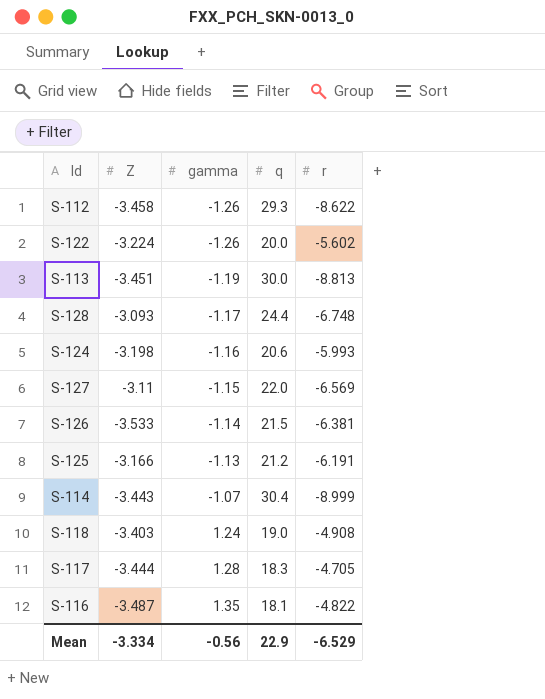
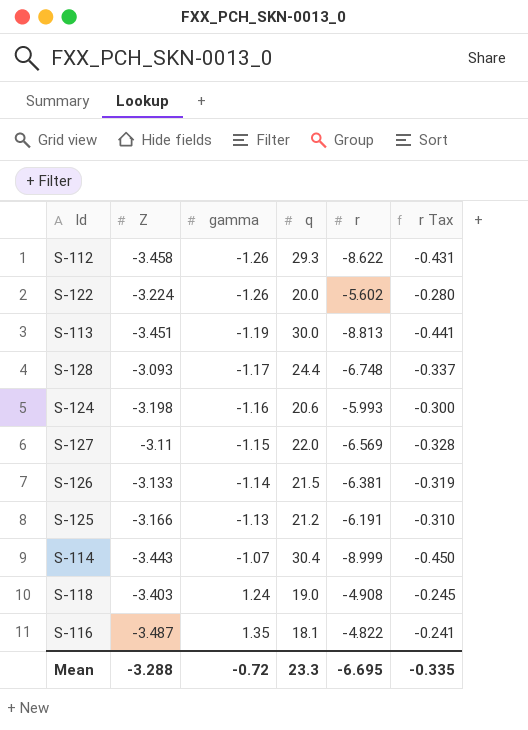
column r Tax | formula: none -> [r] * 0.05
row S-117: -3.444 | 1.28 | 18.3 | -4.705 -> none
S-126 | Z: -3.533 -> -3.133
Mean | Z: -3.334 -> -3.288
Mean | gamma: -0.56 -> -0.72
Mean | q: 22.9 -> 23.3
Mean | r: -6.529 -> -6.695

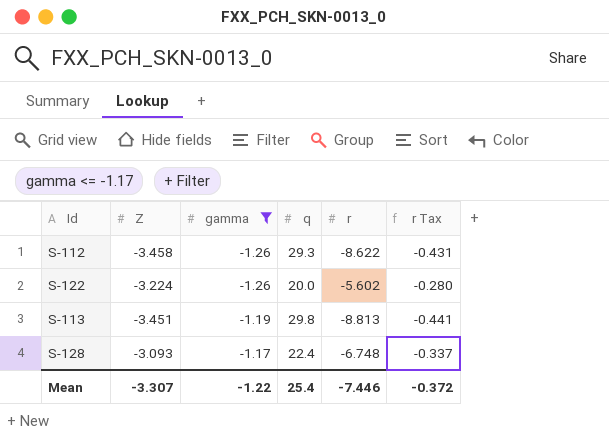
filter: none -> gamma <= -1.17
S-113 | q: 30.0 -> 29.8
S-128 | q: 24.4 -> 22.4
Mean | Z: -3.288 -> -3.307
Mean | gamma: -0.72 -> -1.22
Mean | q: 23.3 -> 25.4
Mean | r: -6.695 -> -7.446
Mean | r Tax: -0.335 -> -0.372

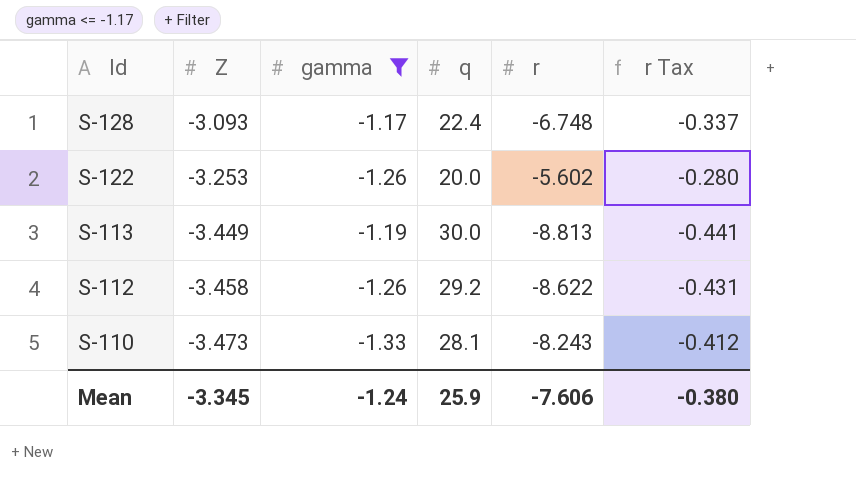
row order: gamma ascending -> Id descending
S-122 | Z: -3.224 -> -3.253
S-113 | Z: -3.451 -> -3.449
S-113 | q: 29.8 -> 30.0
S-112 | q: 29.3 -> 29.2
row S-110: none -> -3.473 | -1.33 | 28.1 | -8.243 | -0.412
Mean | Z: -3.307 -> -3.345
Mean | gamma: -1.22 -> -1.24
Mean | q: 25.4 -> 25.9
Mean | r: -7.446 -> -7.606
Mean | r Tax: -0.372 -> -0.380

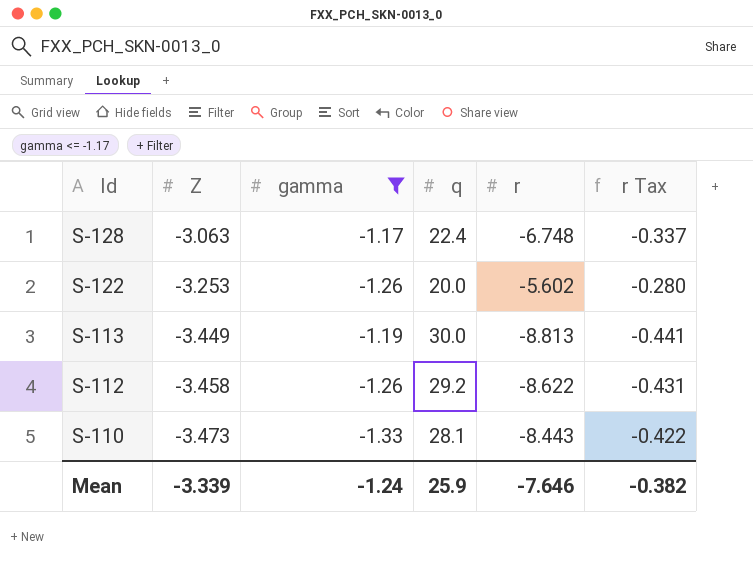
S-128 | Z: -3.093 -> -3.063
S-110 | r: -8.243 -> -8.443
S-110 | r Tax: -0.412 -> -0.422
Mean | Z: -3.345 -> -3.339
Mean | r: -7.606 -> -7.646
Mean | r Tax: -0.380 -> -0.382

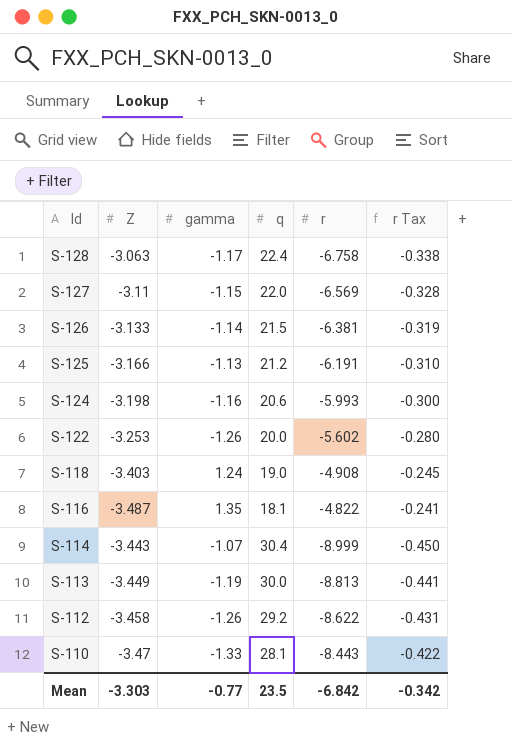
filter: gamma <= -1.17 -> none
S-128 | r: -6.748 -> -6.758
S-128 | r Tax: -0.337 -> -0.338
S-110 | Z: -3.473 -> -3.47
Mean | Z: -3.339 -> -3.303
Mean | gamma: -1.24 -> -0.77
Mean | q: 25.9 -> 23.5
Mean | r: -7.646 -> -6.842
Mean | r Tax: -0.382 -> -0.342

